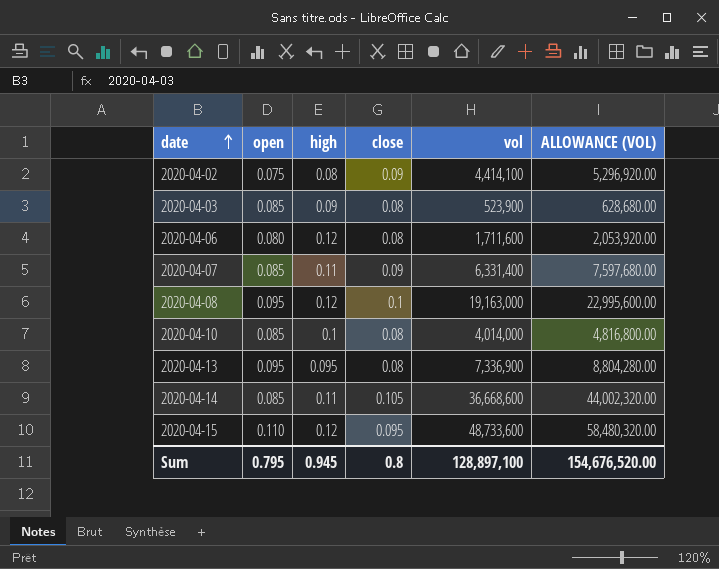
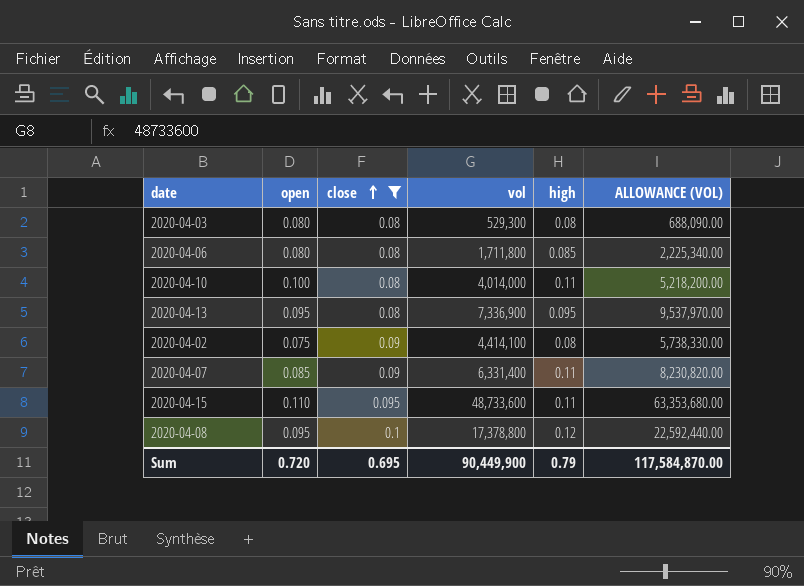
filter: none -> close != 0.105
row order: date ascending -> close ascending
column high | position: 3 -> 5
column ALLOWANCE (VOL) | formula: [vol] * 1.2 -> [vol] * 1.3
2020-04-03 | open: 0.085 -> 0.080
2020-04-03 | vol: 523,900 -> 529,300
2020-04-03 | high: 0.09 -> 0.08
2020-04-06 | vol: 1,711,600 -> 1,711,800
2020-04-06 | high: 0.12 -> 0.085
2020-04-10 | open: 0.085 -> 0.100
2020-04-10 | high: 0.1 -> 0.11
2020-04-15 | high: 0.12 -> 0.11
2020-04-08 | vol: 19,163,000 -> 17,378,800
Sum | open: 0.795 -> 0.720
Sum | close: 0.8 -> 0.695
Sum | vol: 128,897,100 -> 90,449,900
Sum | high: 0.945 -> 0.79
Sum | ALLOWANCE (VOL): 154,676,520.00 -> 117,584,870.00

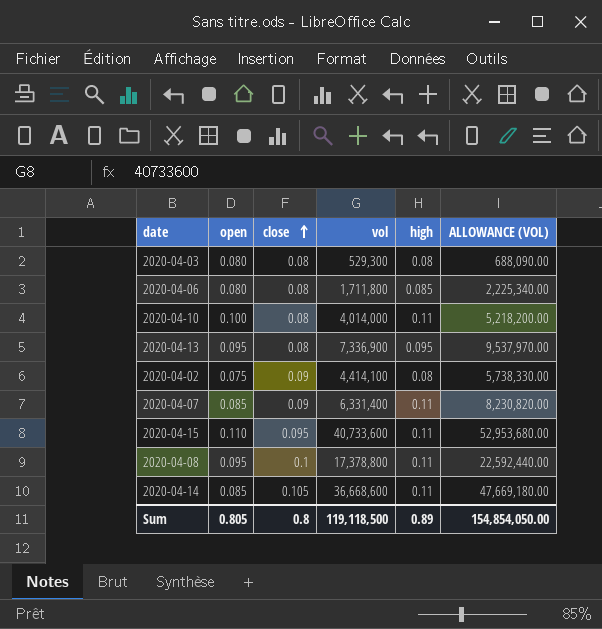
filter: close != 0.105 -> none
2020-04-15 | vol: 48,733,600 -> 40,733,600
2020-04-15 | ALLOWANCE (VOL): 63,353,680.00 -> 52,953,680.00
2020-04-08 | high: 0.12 -> 0.11
Sum | open: 0.720 -> 0.805
Sum | close: 0.695 -> 0.8
Sum | vol: 90,449,900 -> 119,118,500
Sum | high: 0.79 -> 0.89
Sum | ALLOWANCE (VOL): 117,584,870.00 -> 154,854,050.00

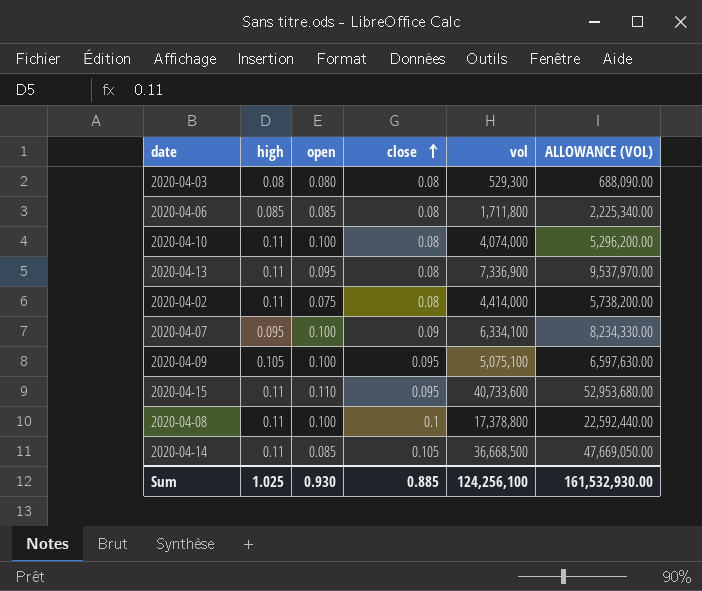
column high | position: 5 -> 2
2020-04-06 | open: 0.080 -> 0.085
2020-04-10 | vol: 4,014,000 -> 4,074,000
2020-04-10 | ALLOWANCE (VOL): 5,218,200.00 -> 5,296,200.00
2020-04-13 | high: 0.095 -> 0.11
2020-04-02 | high: 0.08 -> 0.11
2020-04-02 | close: 0.09 -> 0.08
2020-04-02 | vol: 4,414,100 -> 4,414,000
2020-04-02 | ALLOWANCE (VOL): 5,738,330.00 -> 5,738,200.00
2020-04-07 | high: 0.11 -> 0.095
2020-04-07 | open: 0.085 -> 0.100
2020-04-07 | vol: 6,331,400 -> 6,334,100
2020-04-07 | ALLOWANCE (VOL): 8,230,820.00 -> 8,234,330.00
row 2020-04-09: none -> 0.105 | 0.100 | 0.095 | 5,075,100 | 6,597,630.00
2020-04-08 | open: 0.095 -> 0.100
2020-04-14 | vol: 36,668,600 -> 36,668,500
2020-04-14 | ALLOWANCE (VOL): 47,669,180.00 -> 47,669,050.00
Sum | high: 0.89 -> 1.025
Sum | open: 0.805 -> 0.930
Sum | close: 0.8 -> 0.885
Sum | vol: 119,118,500 -> 124,256,100
Sum | ALLOWANCE (VOL): 154,854,050.00 -> 161,532,930.00

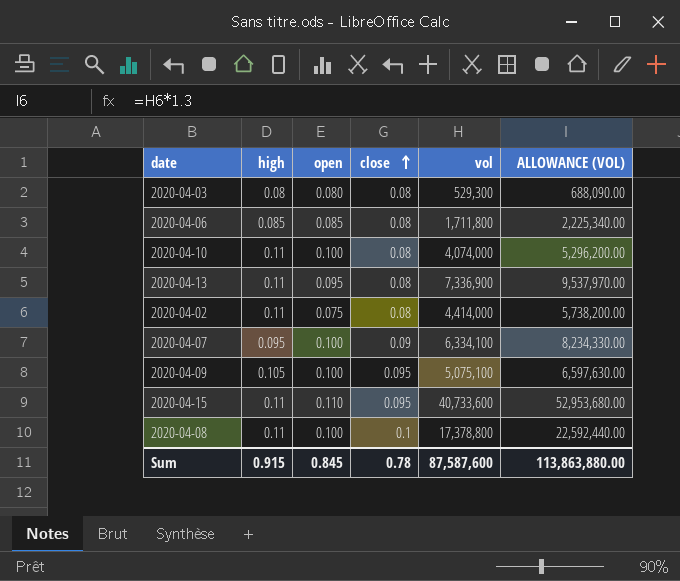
row 2020-04-14: 0.11 | 0.085 | 0.105 | 36,668,500 | 47,669,050.00 -> none
Sum | high: 1.025 -> 0.915
Sum | open: 0.930 -> 0.845
Sum | close: 0.885 -> 0.78
Sum | vol: 124,256,100 -> 87,587,600
Sum | ALLOWANCE (VOL): 161,532,930.00 -> 113,863,880.00

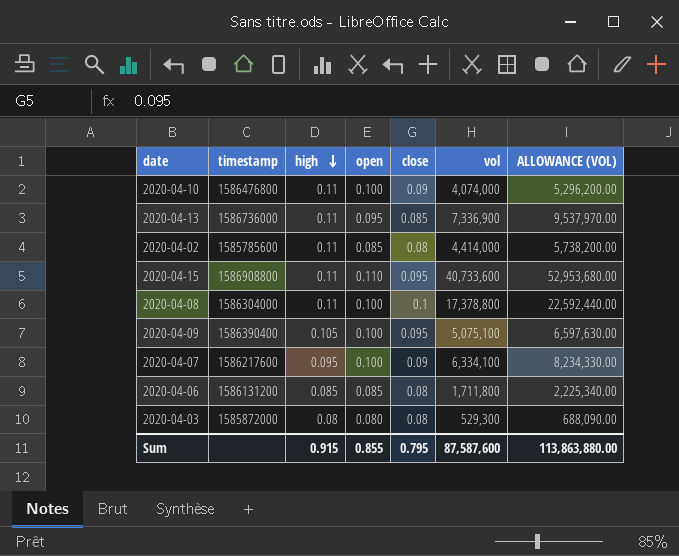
row order: close ascending -> high descending
column timestamp | position: none -> 2
2020-04-10 | close: 0.08 -> 0.09
2020-04-13 | close: 0.08 -> 0.085
2020-04-02 | open: 0.075 -> 0.085
Sum | open: 0.845 -> 0.855
Sum | close: 0.78 -> 0.795

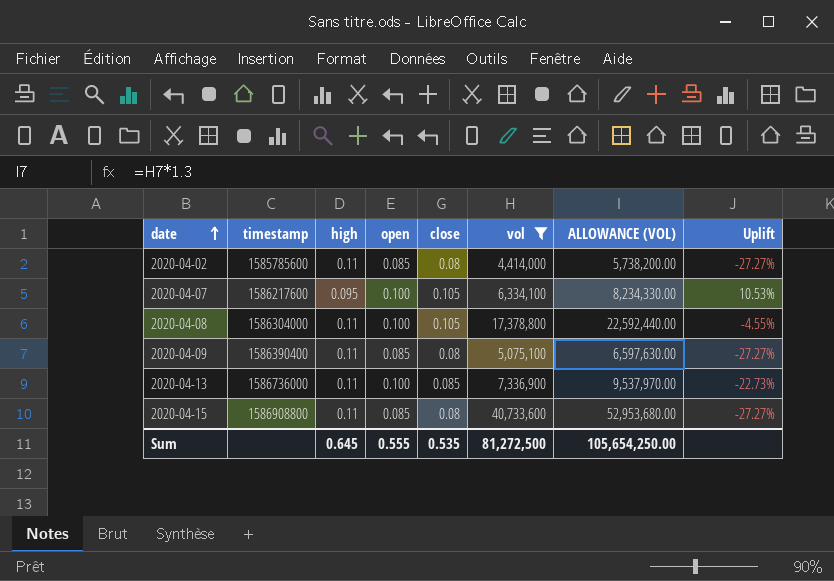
filter: none -> vol >= 4,414,000
row order: high descending -> date ascending
column Uplift | formula: none -> ([close] - [high]) / [high]
2020-04-07 | close: 0.09 -> 0.105
2020-04-08 | close: 0.1 -> 0.105
2020-04-09 | high: 0.105 -> 0.11
2020-04-09 | open: 0.100 -> 0.085
2020-04-09 | close: 0.095 -> 0.08
2020-04-13 | open: 0.095 -> 0.100
2020-04-15 | open: 0.110 -> 0.085
2020-04-15 | close: 0.095 -> 0.08
Sum | high: 0.915 -> 0.645
Sum | open: 0.855 -> 0.555
Sum | close: 0.795 -> 0.535
Sum | vol: 87,587,600 -> 81,272,500
Sum | ALLOWANCE (VOL): 113,863,880.00 -> 105,654,250.00

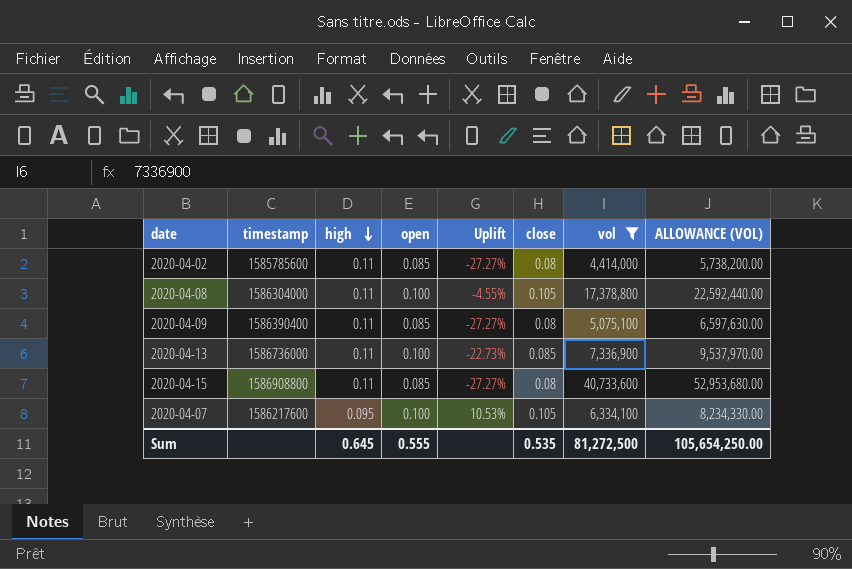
row order: date ascending -> high descending
column Uplift | position: 8 -> 5

